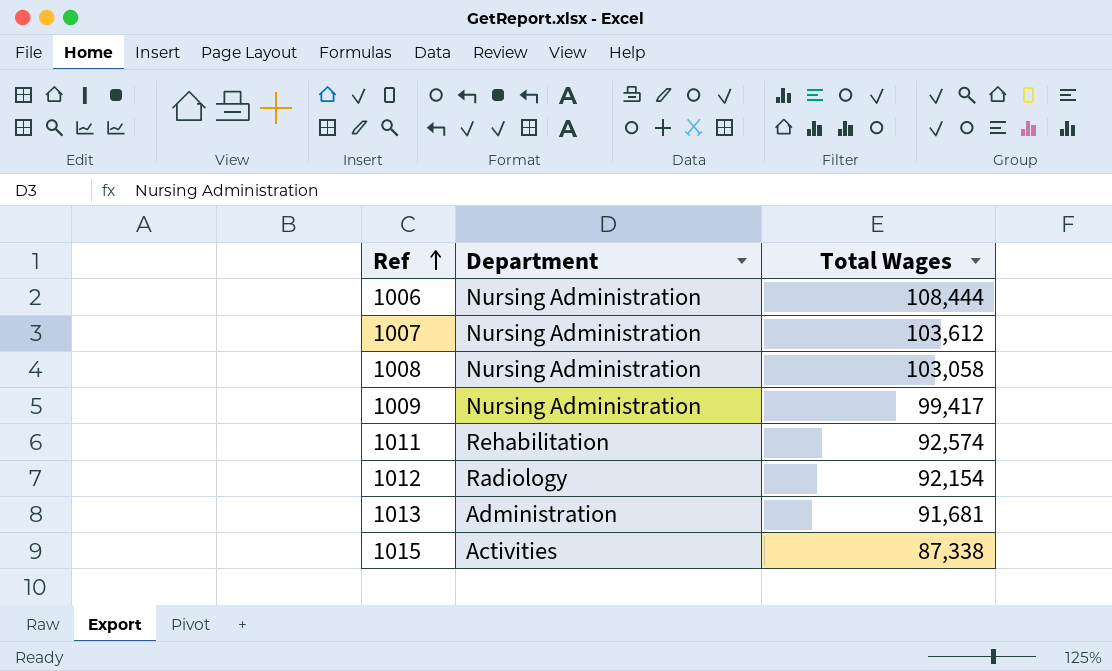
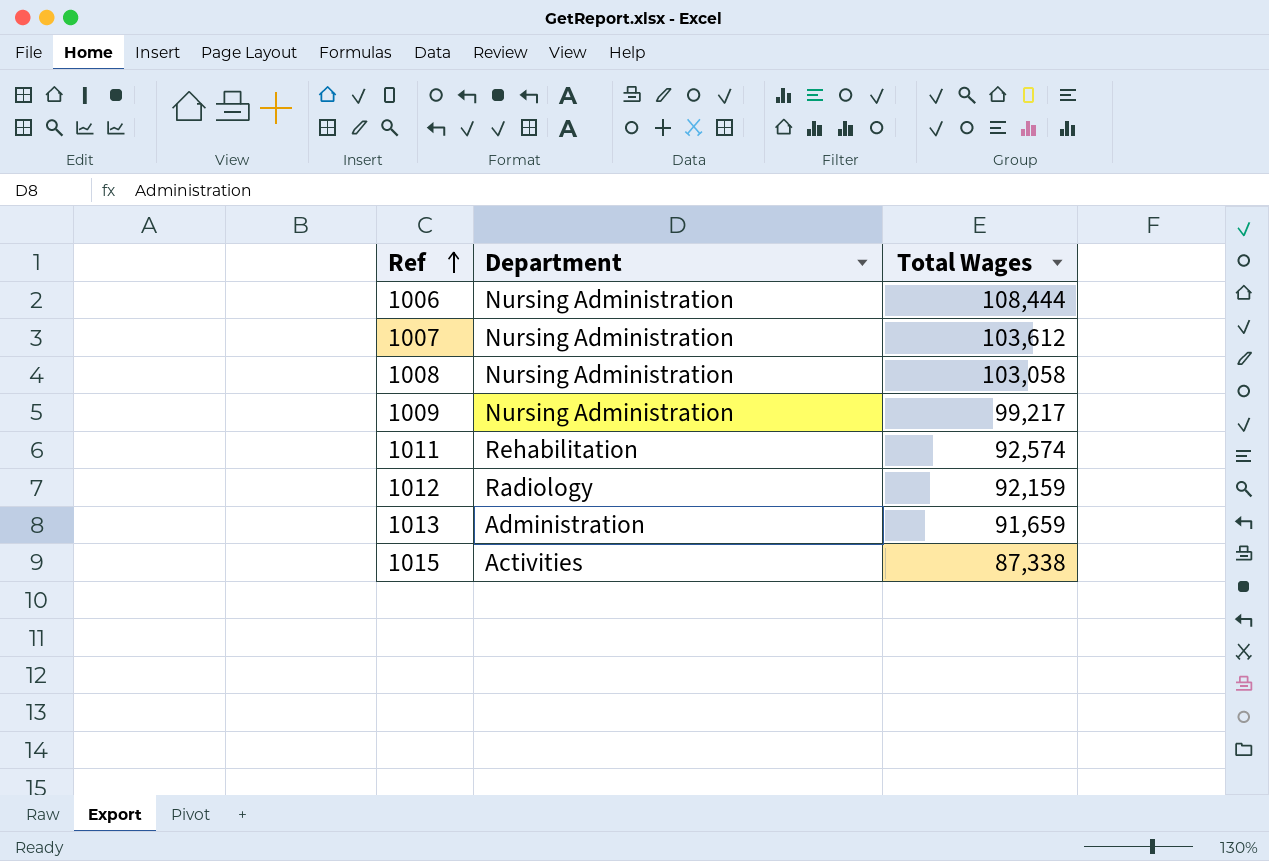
1009 | Total Wages: 99,417 -> 99,217
1012 | Total Wages: 92,154 -> 92,159
1013 | Total Wages: 91,681 -> 91,659

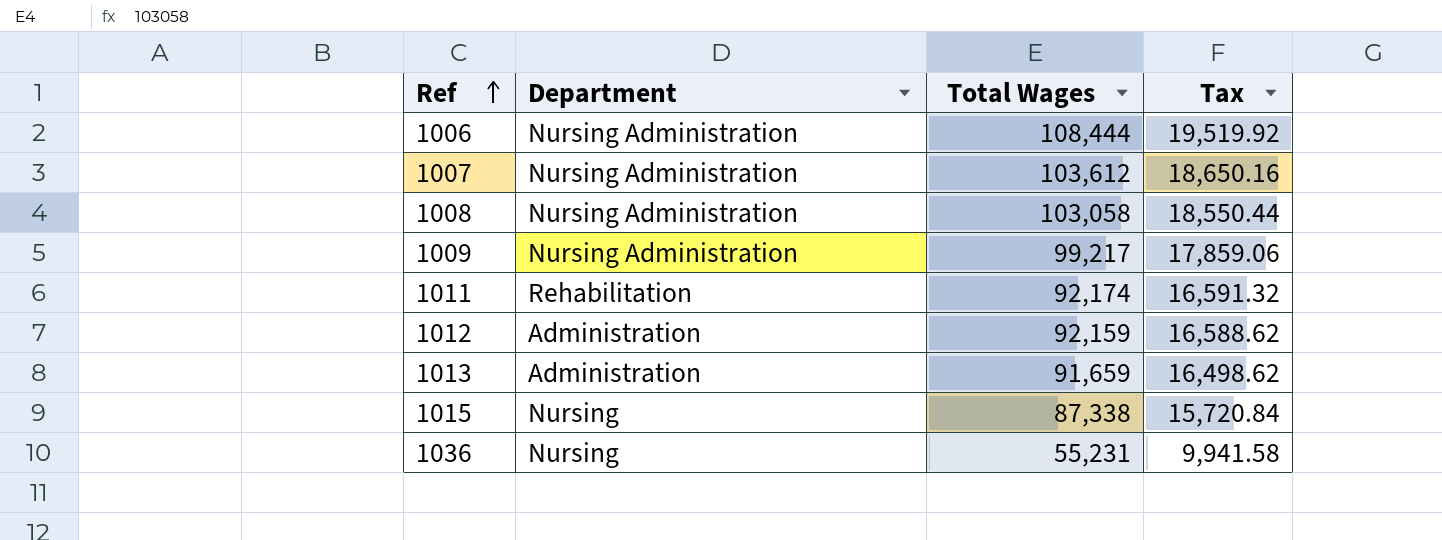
column Tax | formula: none -> [Total Wages] * 0.18
1011 | Total Wages: 92,574 -> 92,174
1012 | Department: Radiology -> Administration
1015 | Department: Activities -> Nursing
row 1036: none -> Nursing | 55,231 | 9,941.58

